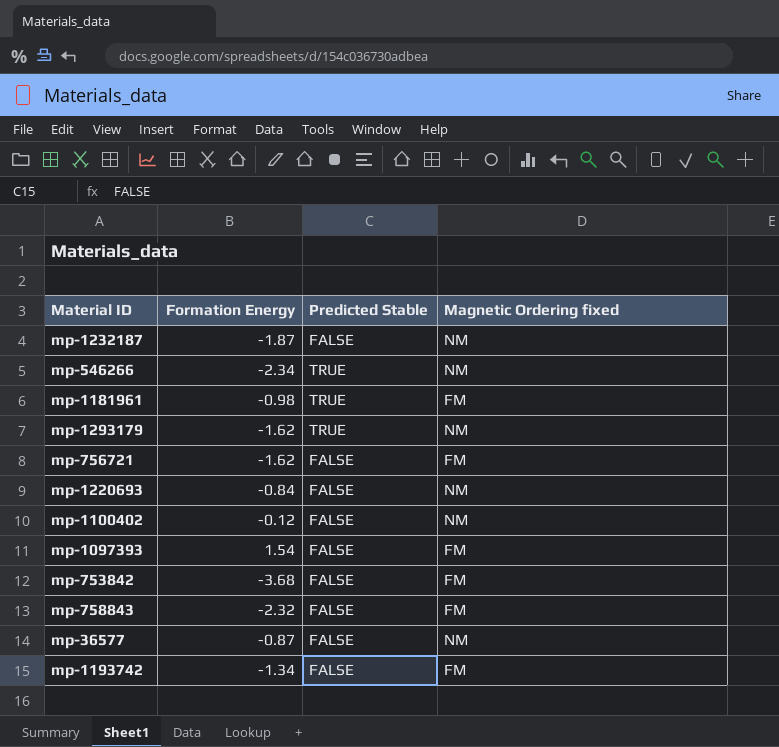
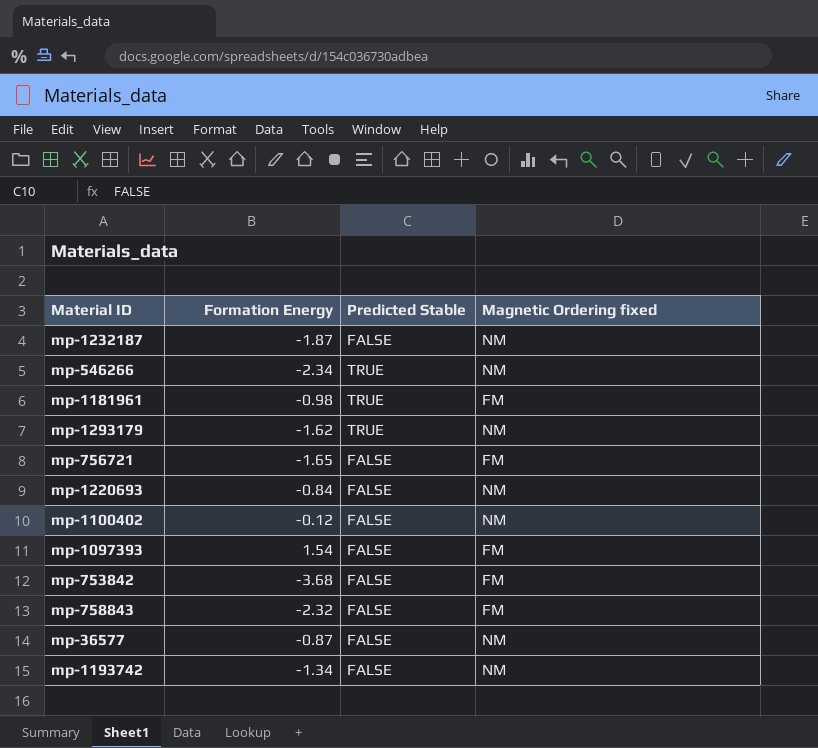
mp-756721 | Formation Energy: -1.62 -> -1.65
mp-1193742 | Magnetic Ordering fixed: FM -> NM

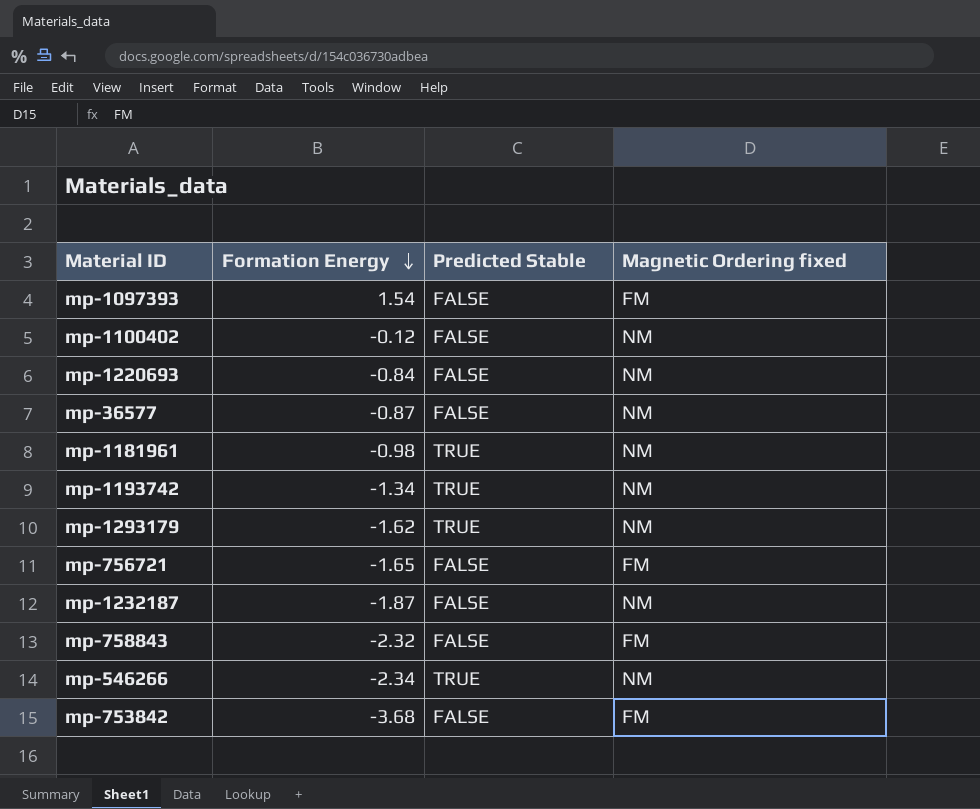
row order: none -> Formation Energy descending
mp-1181961 | Magnetic Ordering fixed: FM -> NM
mp-1193742 | Predicted Stable: FALSE -> TRUE

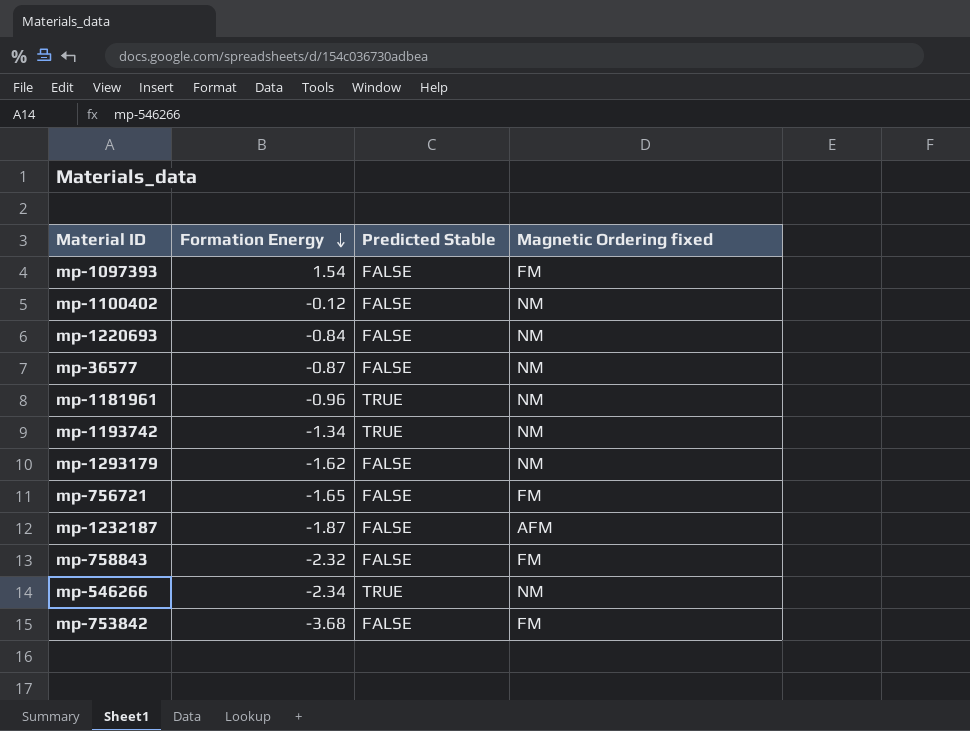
mp-1181961 | Formation Energy: -0.98 -> -0.96
mp-1293179 | Predicted Stable: TRUE -> FALSE
mp-1232187 | Magnetic Ordering fixed: NM -> AFM

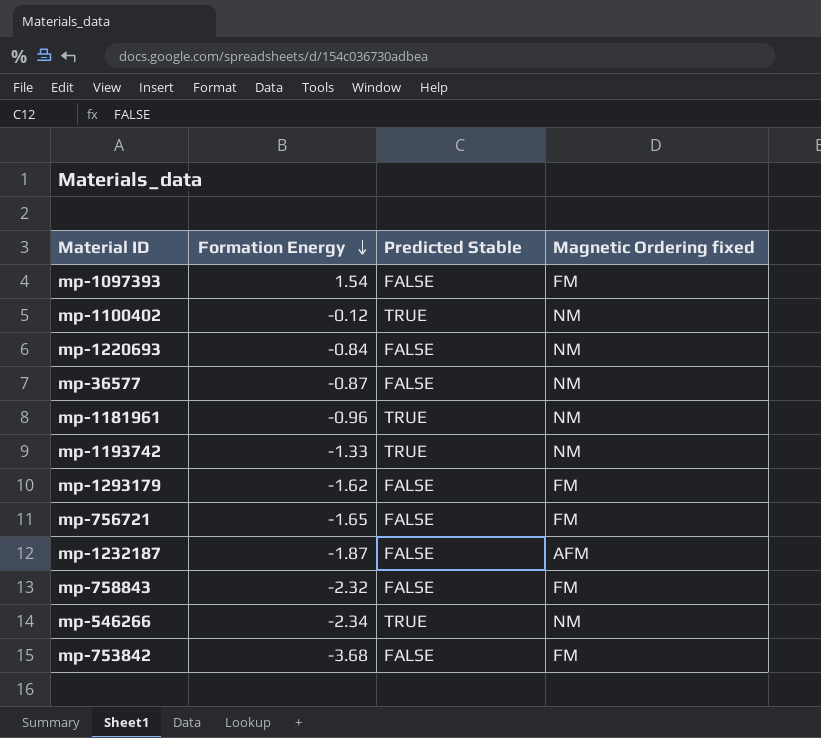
mp-1100402 | Predicted Stable: FALSE -> TRUE
mp-1193742 | Formation Energy: -1.34 -> -1.33
mp-1293179 | Magnetic Ordering fixed: NM -> FM

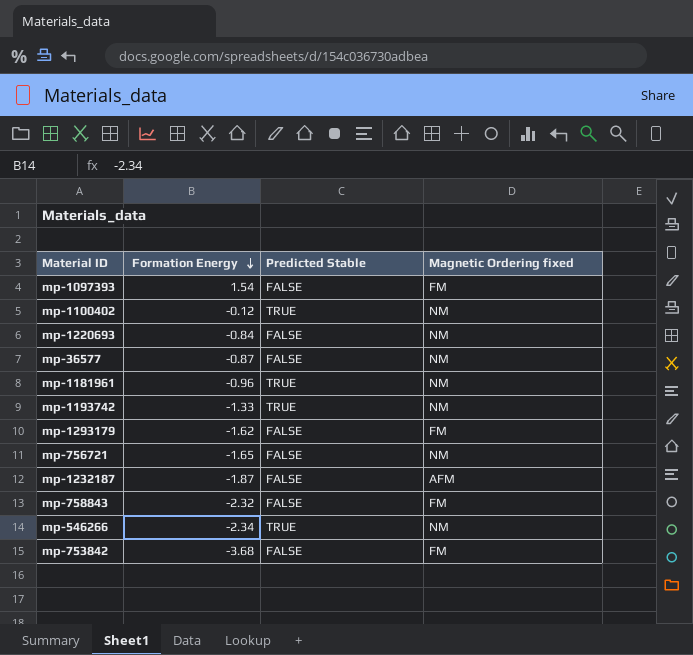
mp-756721 | Magnetic Ordering fixed: FM -> NM

